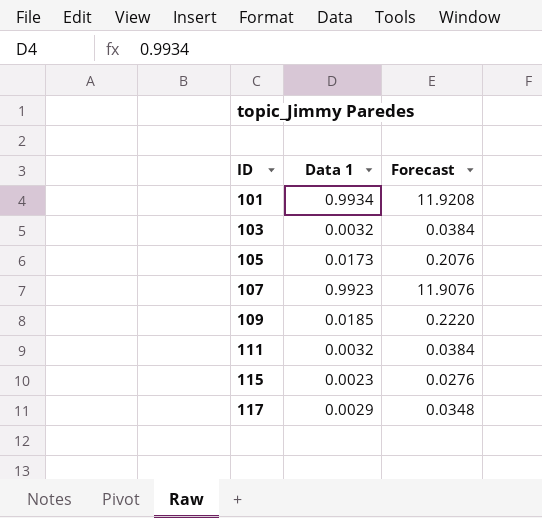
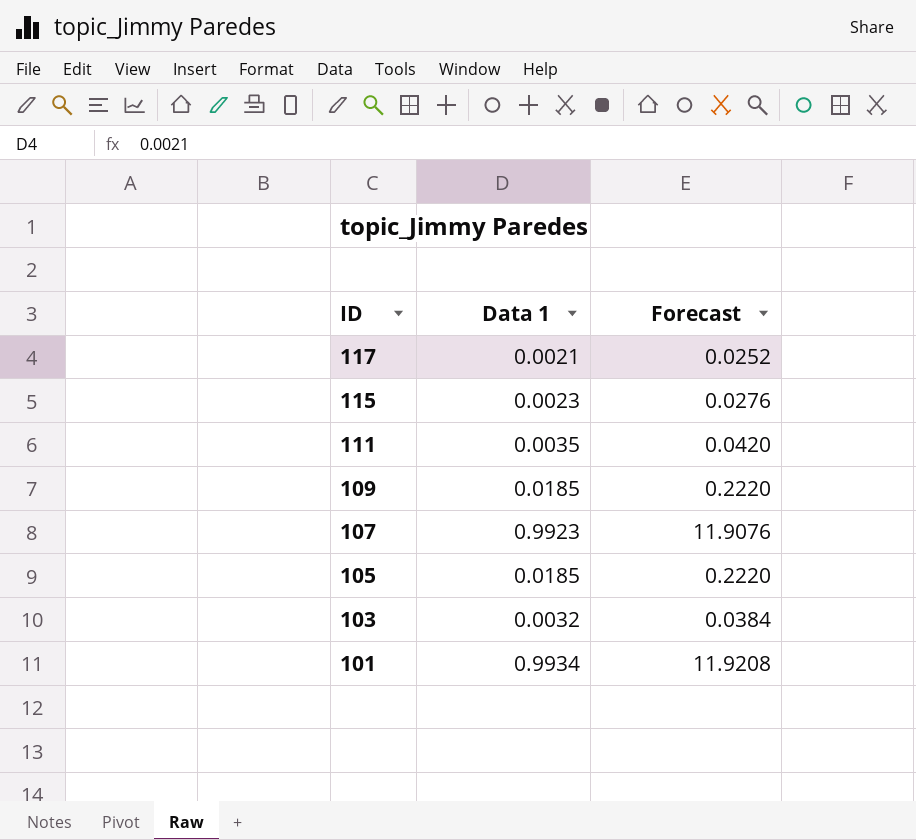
row order: ID ascending -> ID descending
117 | Data 1: 0.0029 -> 0.0021
117 | Forecast: 0.0348 -> 0.0252
111 | Data 1: 0.0032 -> 0.0035
111 | Forecast: 0.0384 -> 0.0420
105 | Data 1: 0.0173 -> 0.0185
105 | Forecast: 0.2076 -> 0.2220

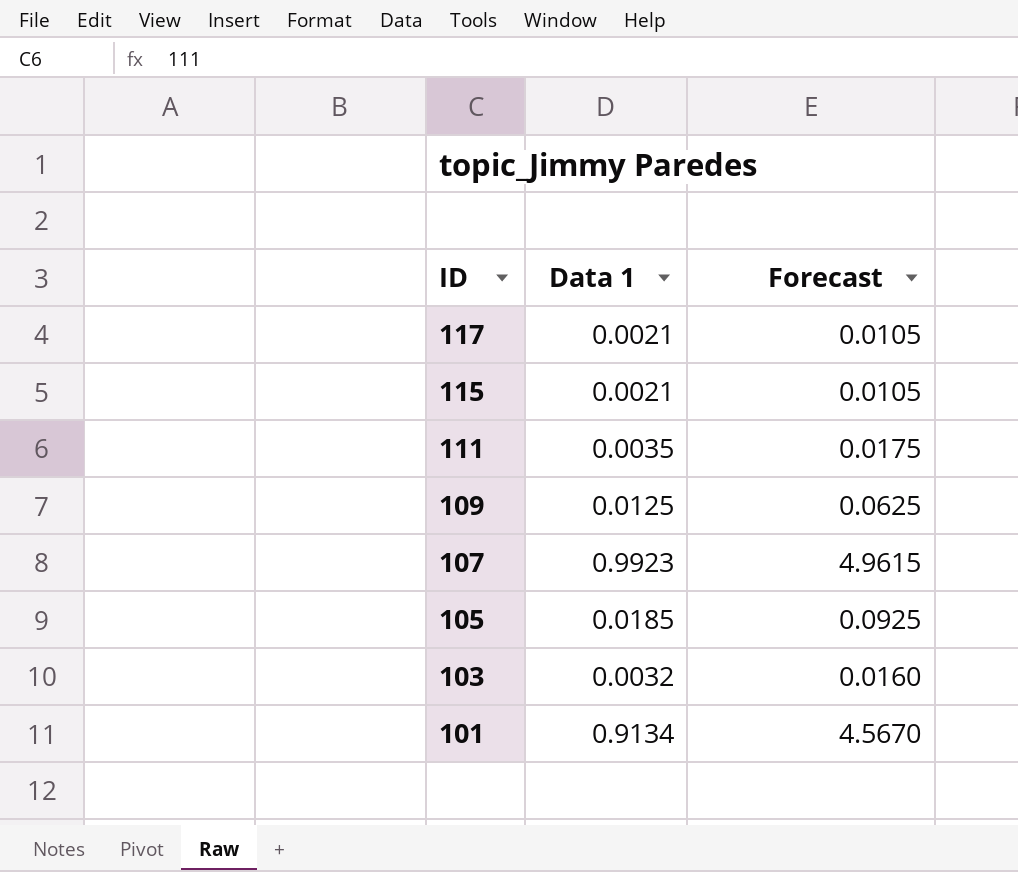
column Forecast | formula: [Data 1] * 12 -> [Data 1] * 5
115 | Data 1: 0.0023 -> 0.0021
109 | Data 1: 0.0185 -> 0.0125
101 | Data 1: 0.9934 -> 0.9134

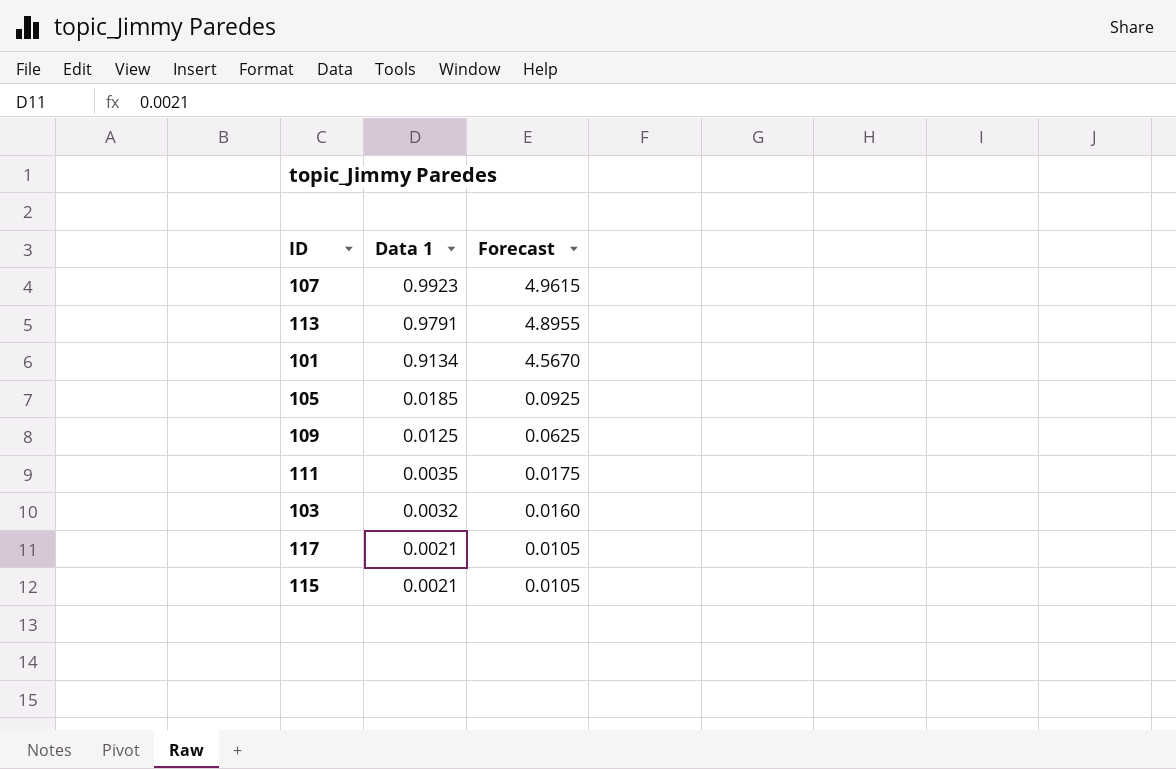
row order: ID descending -> Data 1 descending
row 113: none -> 0.9791 | 4.8955

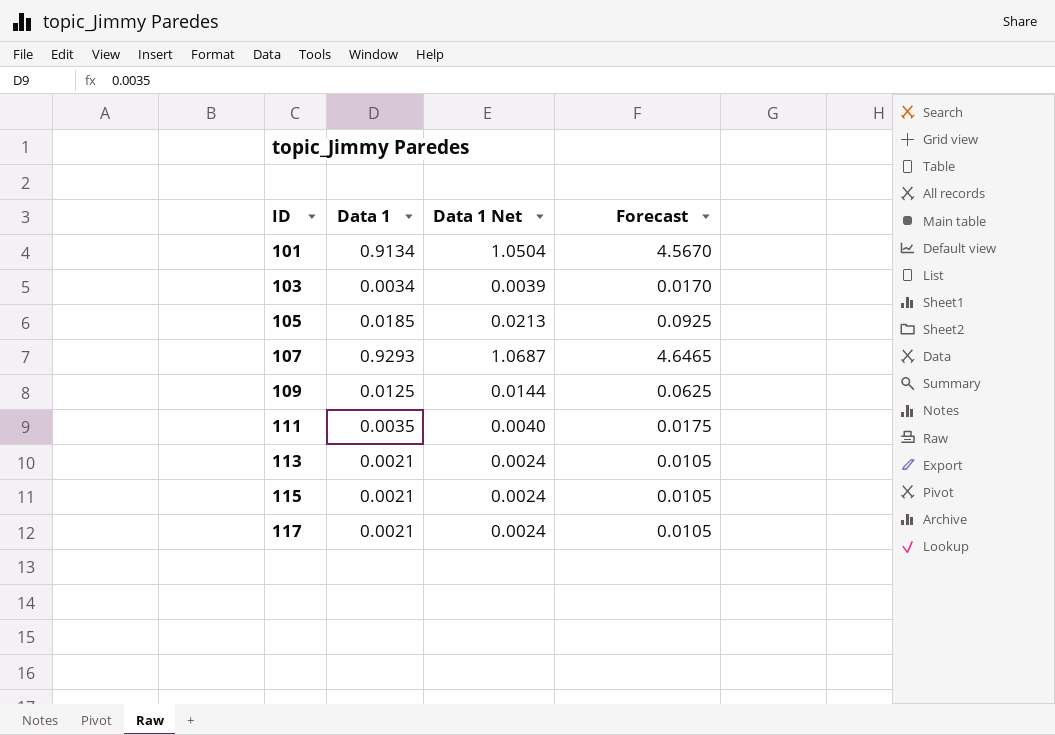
row order: Data 1 descending -> ID ascending
column Data 1 Net | formula: none -> [Data 1] * 1.15
103 | Data 1: 0.0032 -> 0.0034
103 | Forecast: 0.0160 -> 0.0170
107 | Data 1: 0.9923 -> 0.9293
107 | Forecast: 4.9615 -> 4.6465
113 | Data 1: 0.9791 -> 0.0021
113 | Forecast: 4.8955 -> 0.0105

